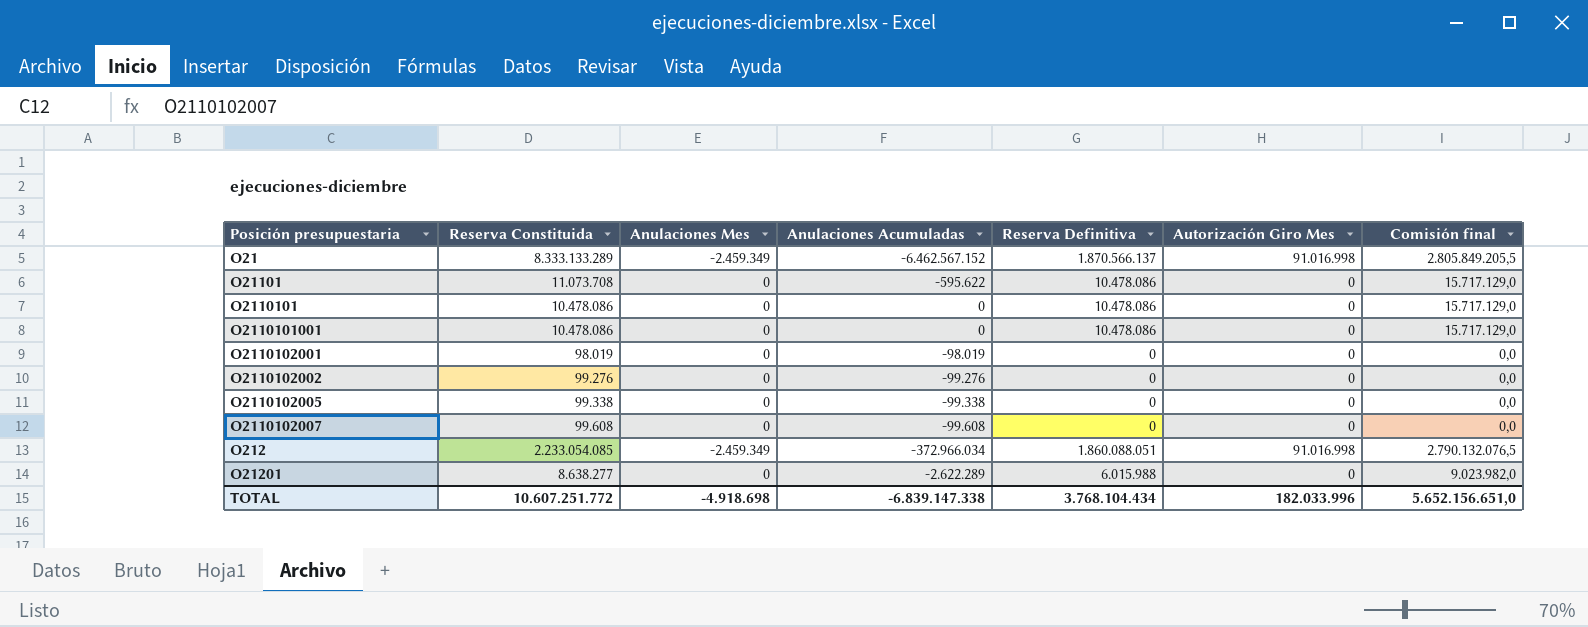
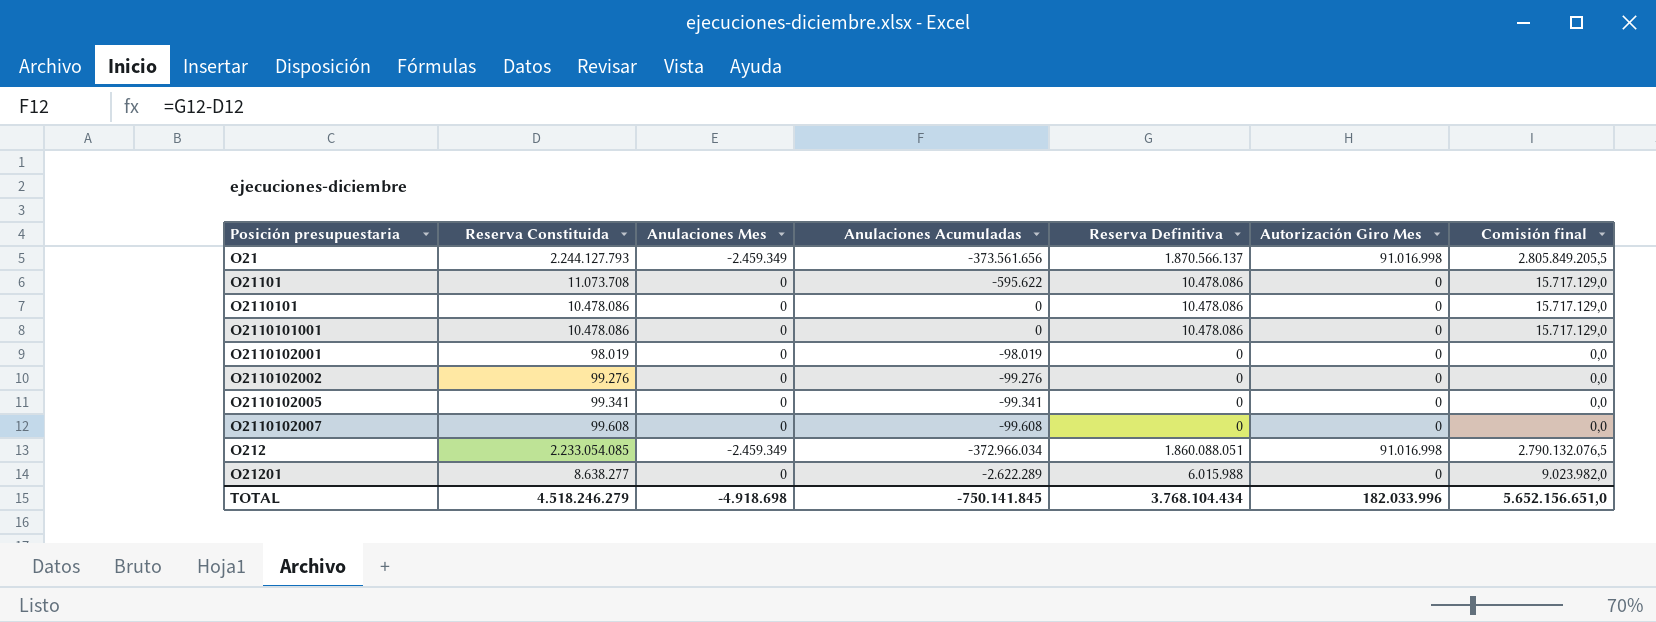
O21 | Reserva Constituida: 8.333.133.289 -> 2.244.127.793
O21 | Anulaciones Acumuladas: -6.462.567.152 -> -373.561.656
O2110102005 | Reserva Constituida: 99.338 -> 99.341
O2110102005 | Anulaciones Acumuladas: -99.338 -> -99.341
TOTAL | Reserva Constituida: 10.607.251.772 -> 4.518.246.279
TOTAL | Anulaciones Acumuladas: -6.839.147.338 -> -750.141.845

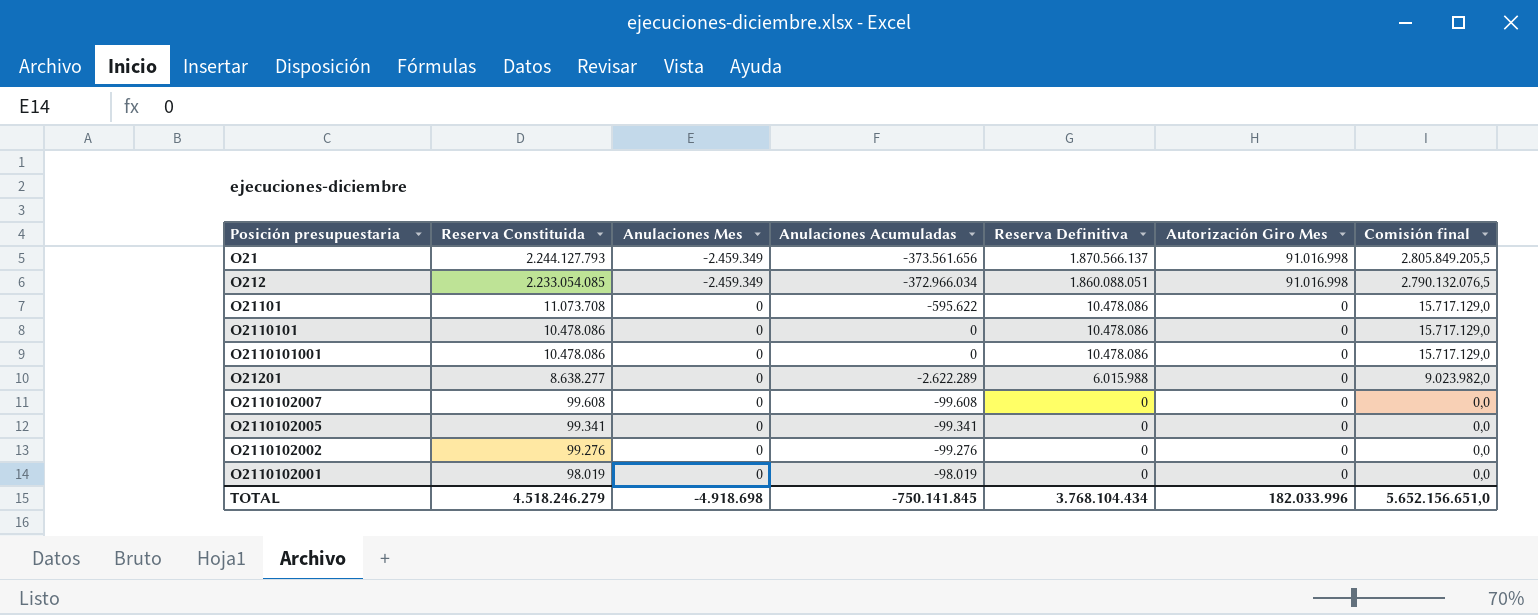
row order: none -> Reserva Constituida descending

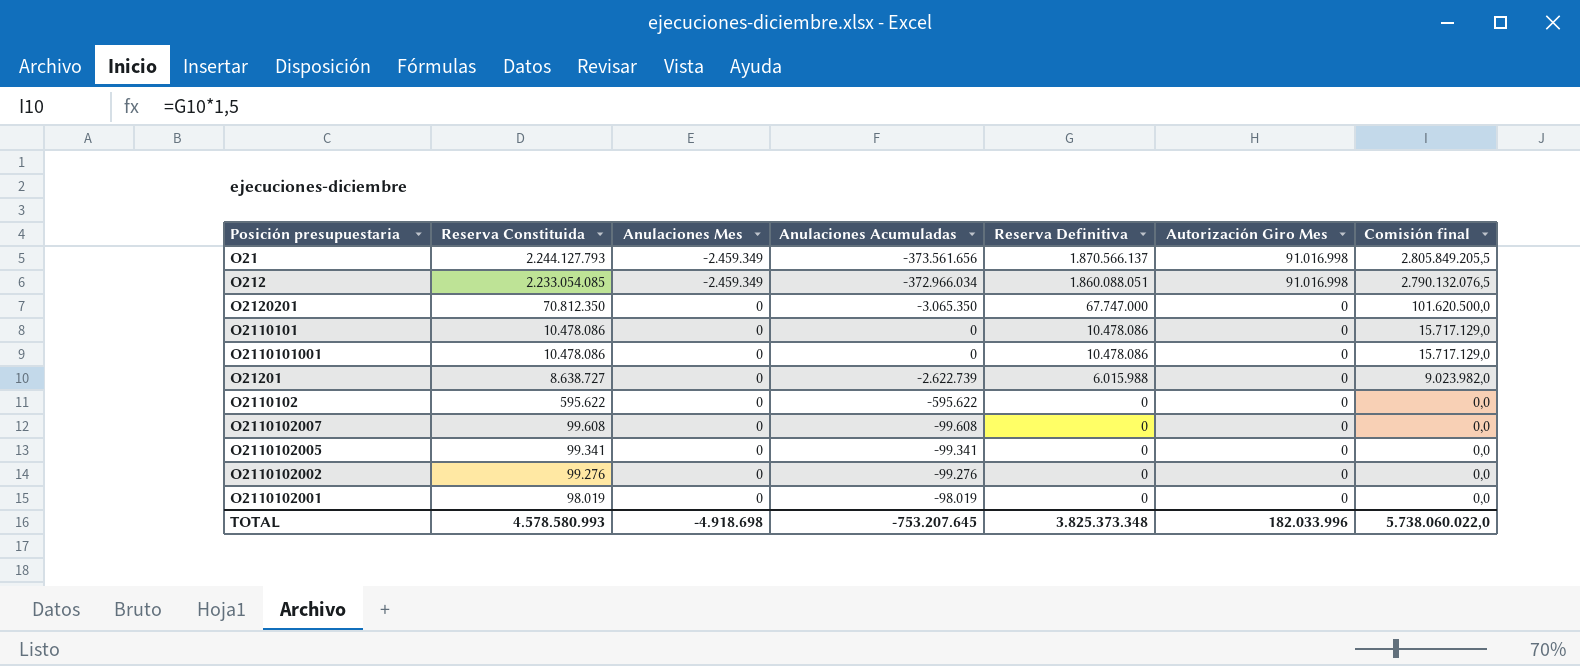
row O21101: 11.073.708 | 0 | -595.622 | 10.478.086 | 0 | 15.717.129,0 -> none
row O2120201: none -> 70.812.350 | 0 | -3.065.350 | 67.747.000 | 0 | 101.620.500,0
O21201 | Reserva Constituida: 8.638.277 -> 8.638.727
O21201 | Anulaciones Acumuladas: -2.622.289 -> -2.622.739
row O2110102: none -> 595.622 | 0 | -595.622 | 0 | 0 | 0,0
TOTAL | Reserva Constituida: 4.518.246.279 -> 4.578.580.993
TOTAL | Anulaciones Acumuladas: -750.141.845 -> -753.207.645
TOTAL | Reserva Definitiva: 3.768.104.434 -> 3.825.373.348
TOTAL | Comisión final: 5.652.156.651,0 -> 5.738.060.022,0

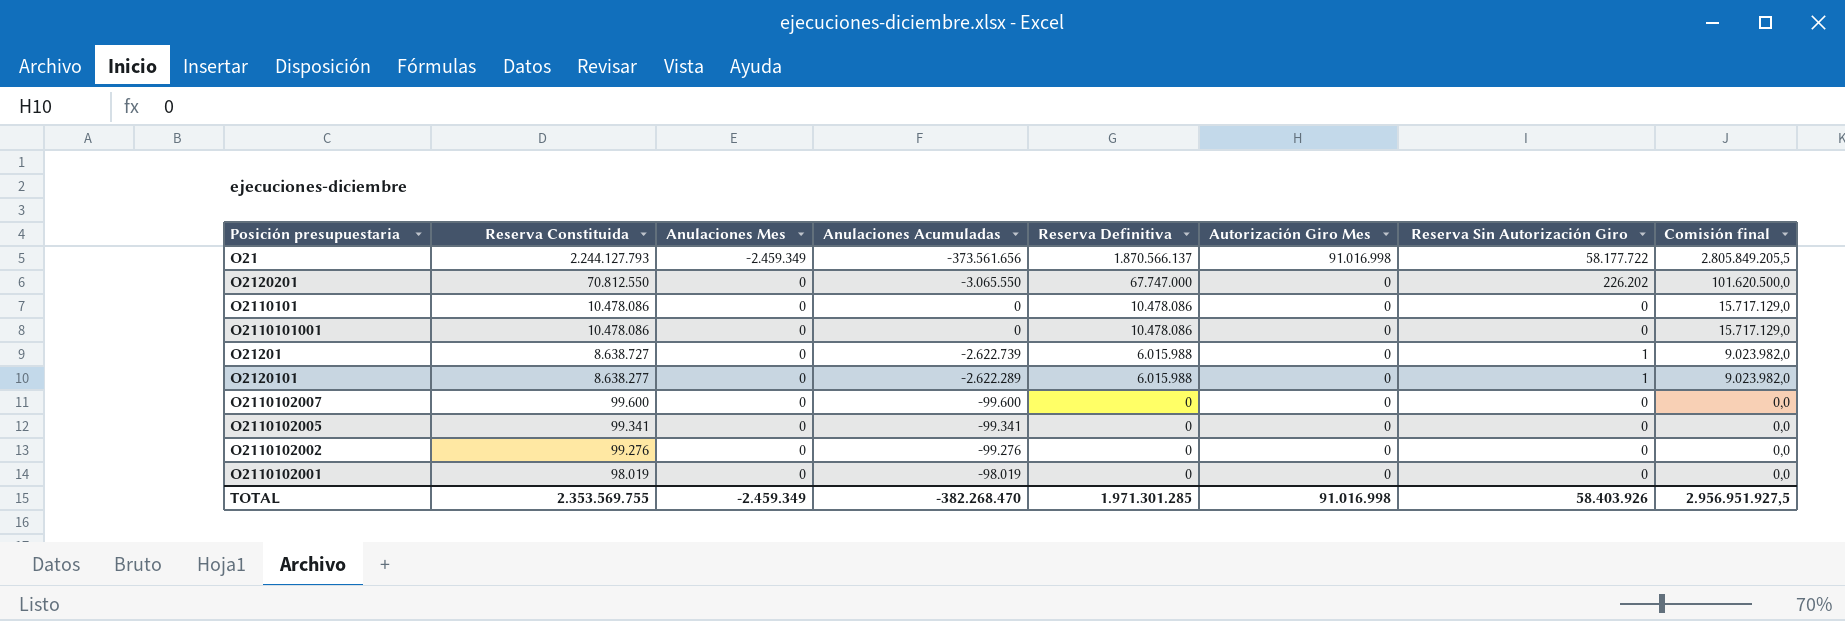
column Reserva Sin Autorización Giro | position: none -> 7
row O212: 2.233.054.085 | -2.459.349 | -372.966.034 | 1.860.088.051 | 91.016.998 | 2.790.132.076,5 -> none
row O2110102: 595.622 | 0 | -595.622 | 0 | 0 | 0,0 -> none
O2120201 | Reserva Constituida: 70.812.350 -> 70.812.550
O2120201 | Anulaciones Acumuladas: -3.065.350 -> -3.065.550
row O2120101: none -> 8.638.277 | 0 | -2.622.289 | 6.015.988 | 0 | 1 | 9.023.982,0
O2110102007 | Reserva Constituida: 99.608 -> 99.600
O2110102007 | Anulaciones Acumuladas: -99.608 -> -99.600
TOTAL | Reserva Constituida: 4.578.580.993 -> 2.353.569.755
TOTAL | Anulaciones Mes: -4.918.698 -> -2.459.349
TOTAL | Anulaciones Acumuladas: -753.207.645 -> -382.268.470
TOTAL | Reserva Definitiva: 3.825.373.348 -> 1.971.301.285
TOTAL | Autorización Giro Mes: 182.033.996 -> 91.016.998
TOTAL | Comisión final: 5.738.060.022,0 -> 2.956.951.927,5

